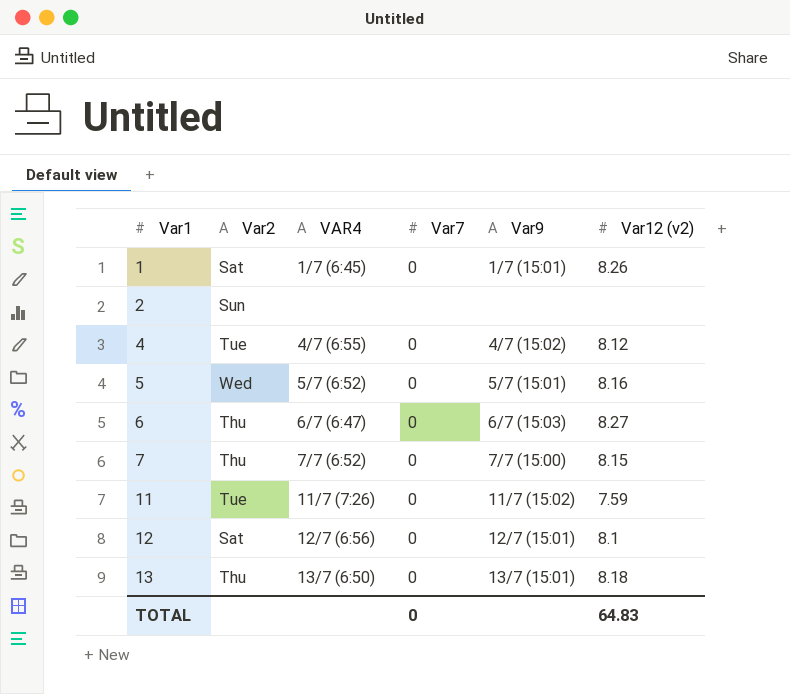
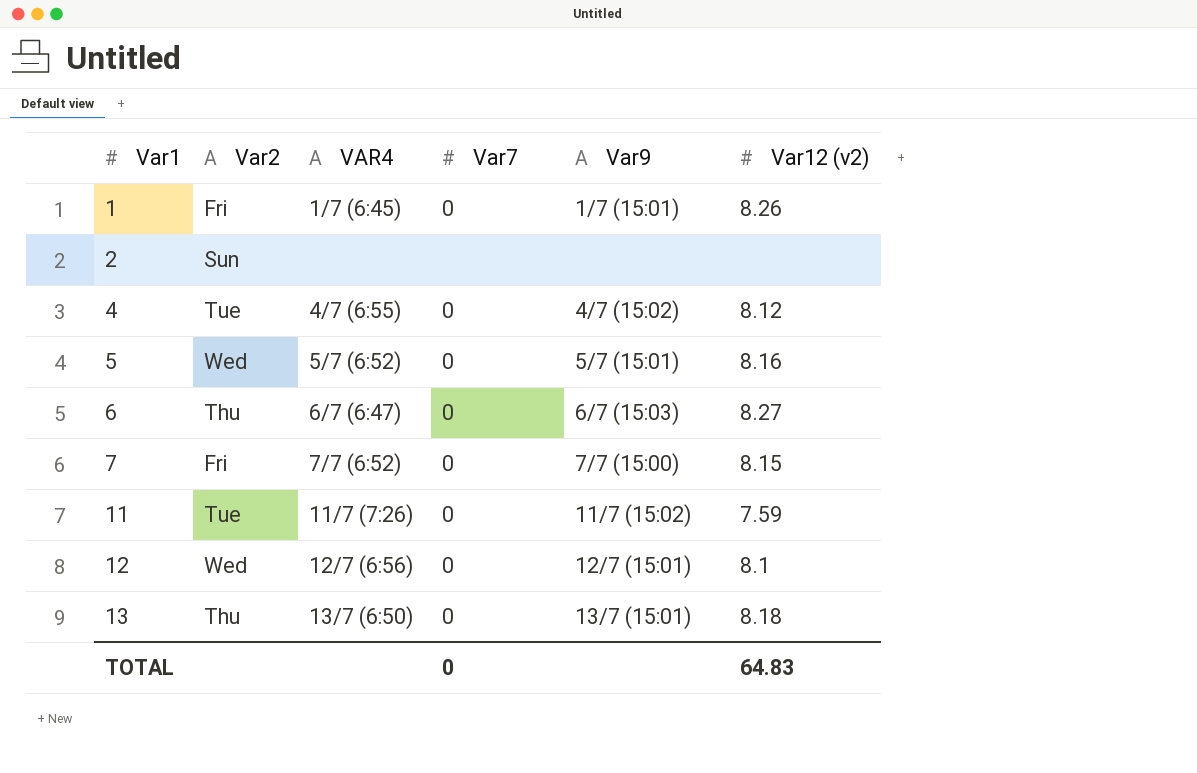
1 | Var2: Sat -> Fri
7 | Var2: Thu -> Fri
12 | Var2: Sat -> Wed

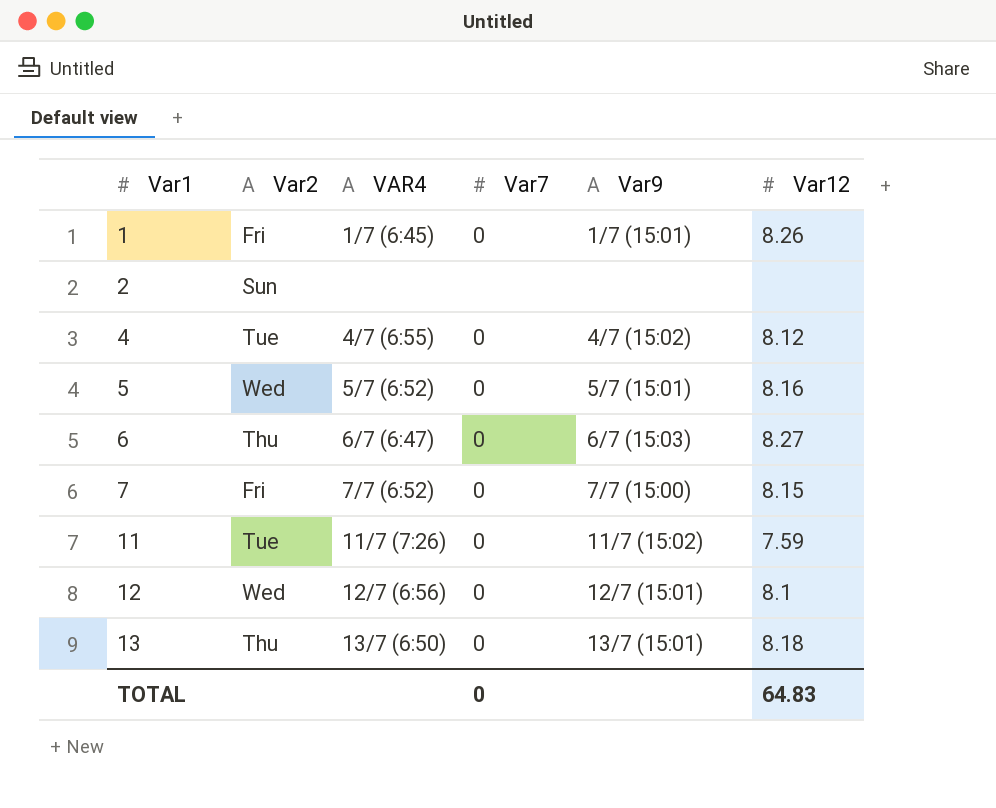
column name: Var12 (v2) -> Var12

